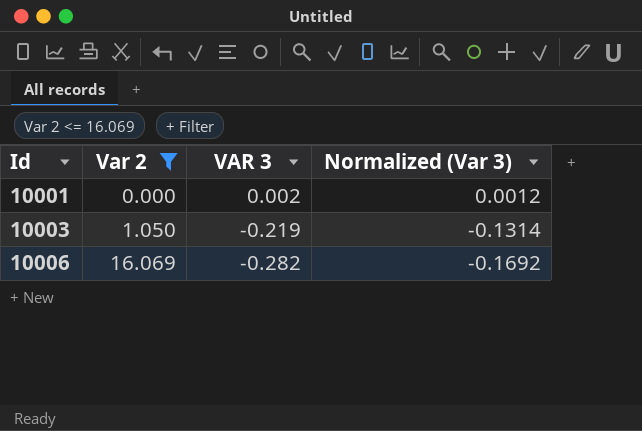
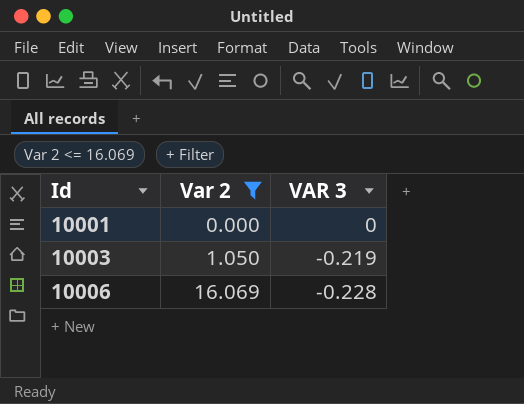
column Normalized (Var 3) | formula: [VAR 3] * 0.6 -> none
10001 | VAR 3: 0.002 -> 0
10006 | VAR 3: -0.282 -> -0.228

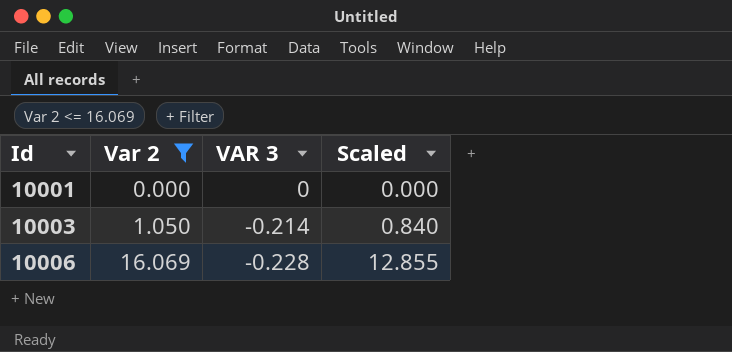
column Scaled | formula: none -> [Var 2] * 0.8
10003 | VAR 3: -0.219 -> -0.214

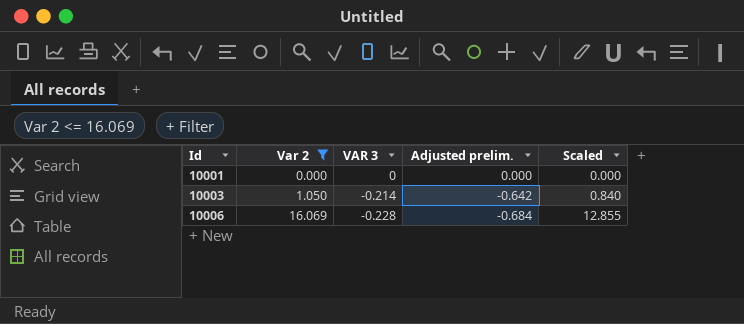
column Adjusted prelim. | formula: none -> [VAR 3] * 3

